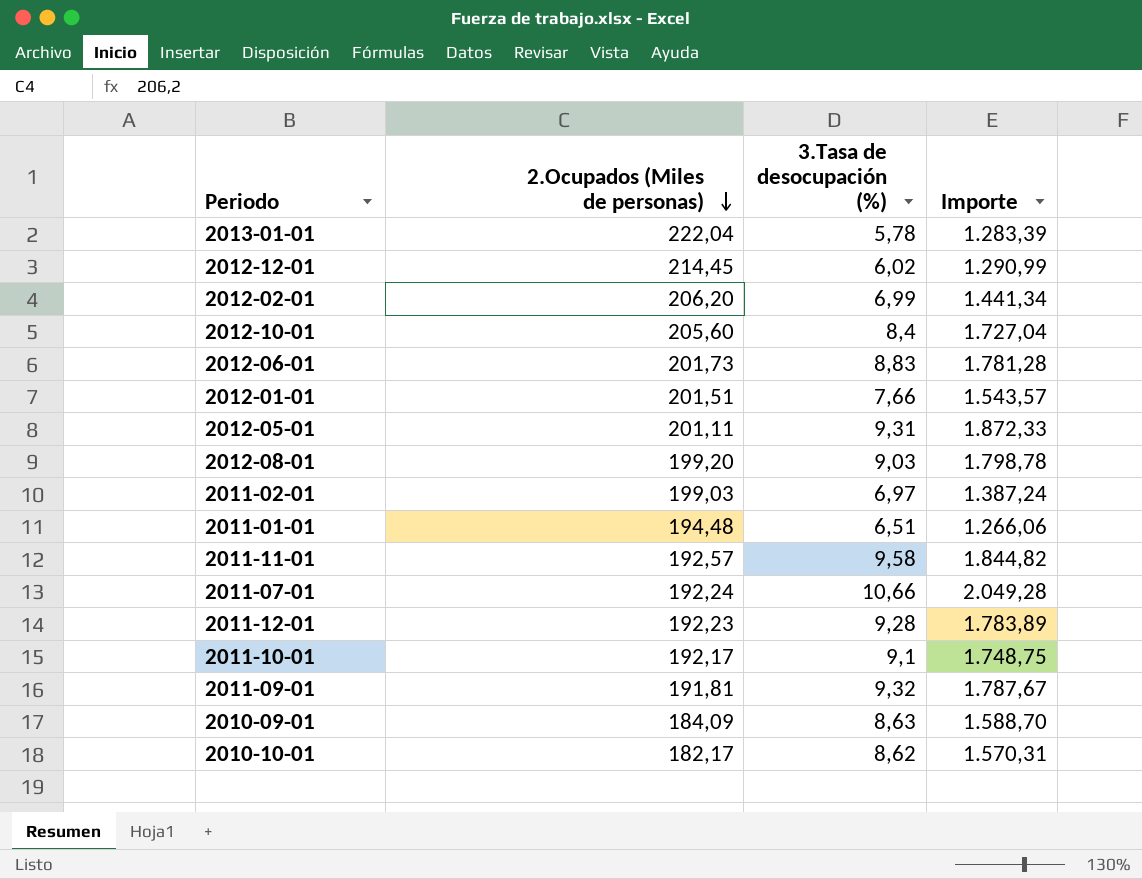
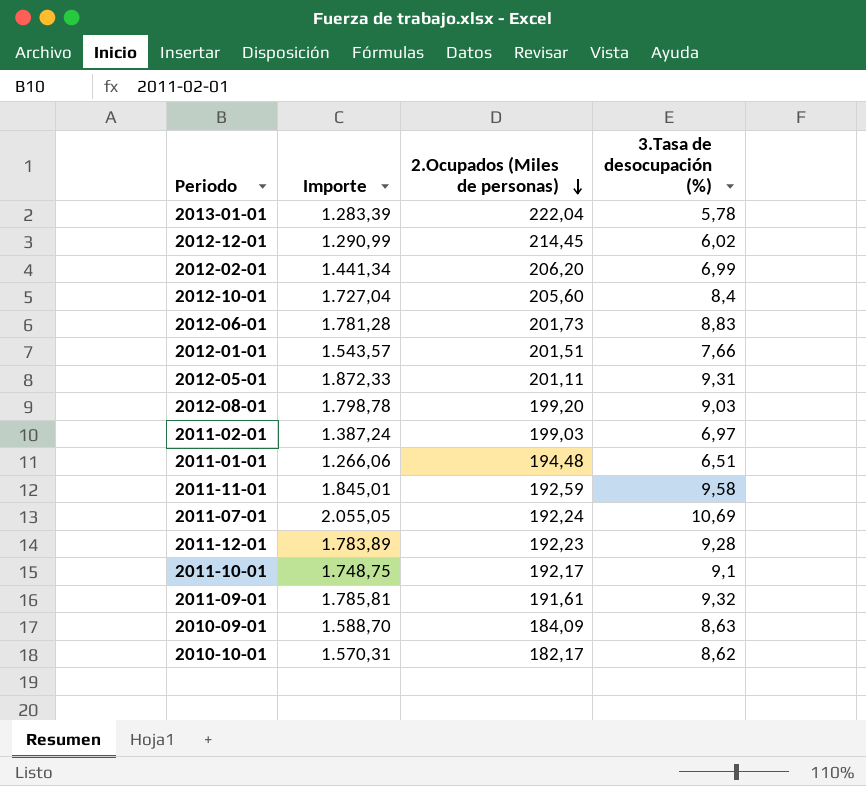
column Importe | position: 4 -> 2
2011-11-01 | Importe: 1.844,82 -> 1.845,01
2011-11-01 | 2.Ocupados (Miles de personas): 192,57 -> 192,59
2011-07-01 | Importe: 2.049,28 -> 2.055,05
2011-07-01 | 3.Tasa de desocupación (%): 10,66 -> 10,69
2011-09-01 | Importe: 1.787,67 -> 1.785,81
2011-09-01 | 2.Ocupados (Miles de personas): 191,81 -> 191,61

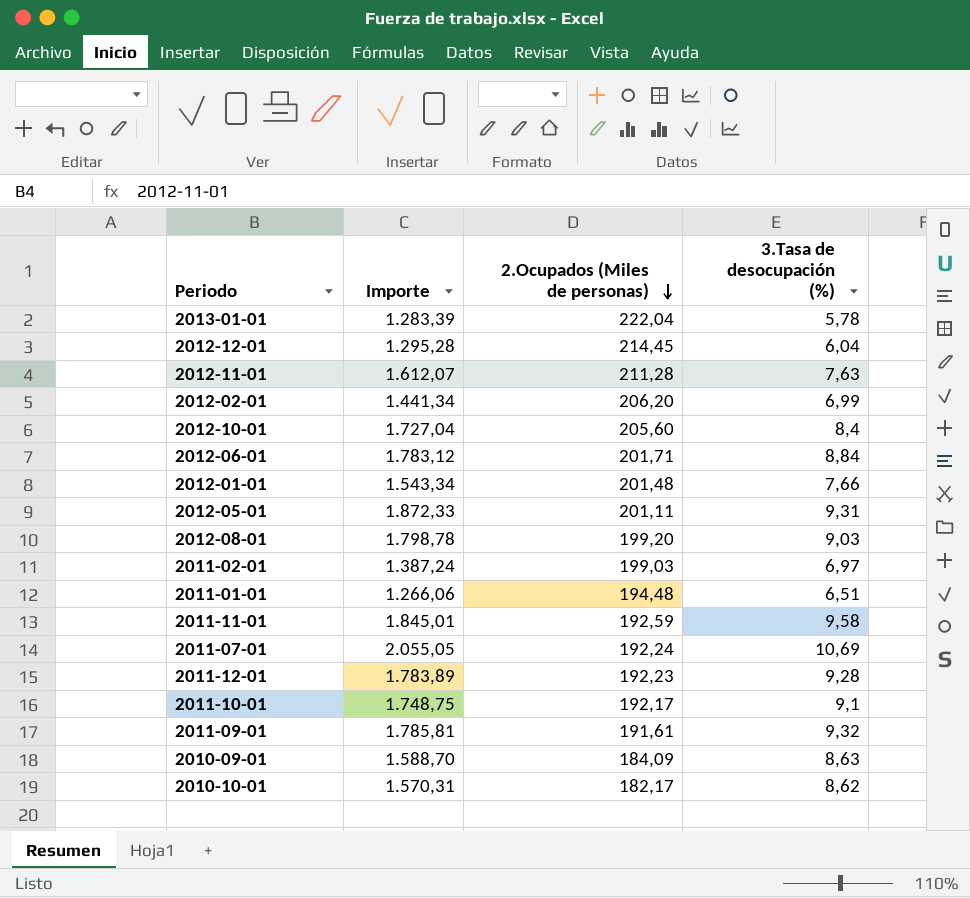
2012-12-01 | Importe: 1.290,99 -> 1.295,28
2012-12-01 | 3.Tasa de desocupación (%): 6,02 -> 6,04
row 2012-11-01: none -> 1.612,07 | 211,28 | 7,63
2012-06-01 | Importe: 1.781,28 -> 1.783,12
2012-06-01 | 2.Ocupados (Miles de personas): 201,73 -> 201,71
2012-06-01 | 3.Tasa de desocupación (%): 8,83 -> 8,84
2012-01-01 | Importe: 1.543,57 -> 1.543,34
2012-01-01 | 2.Ocupados (Miles de personas): 201,51 -> 201,48

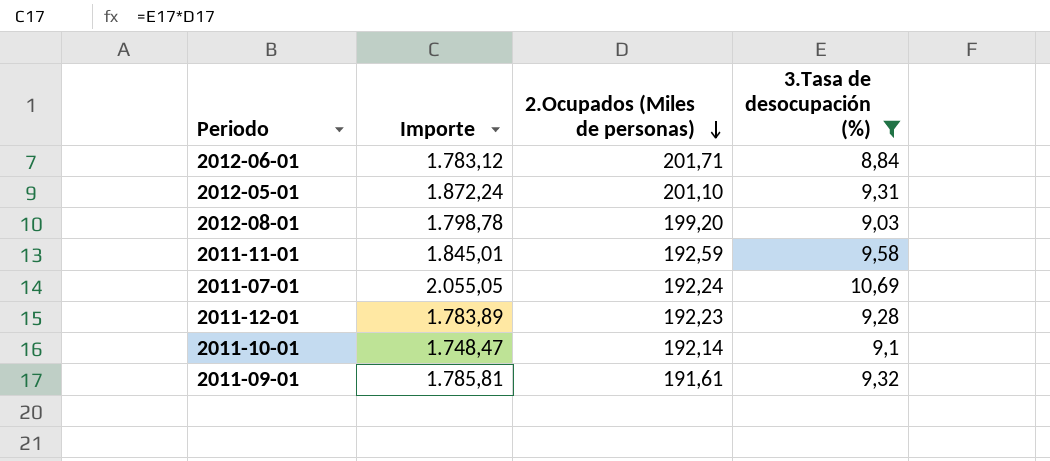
filter: none -> 3.Tasa de desocupación (%) >= 8,84
2012-05-01 | Importe: 1.872,33 -> 1.872,24
2012-05-01 | 2.Ocupados (Miles de personas): 201,11 -> 201,10
2011-10-01 | Importe: 1.748,75 -> 1.748,47
2011-10-01 | 2.Ocupados (Miles de personas): 192,17 -> 192,14

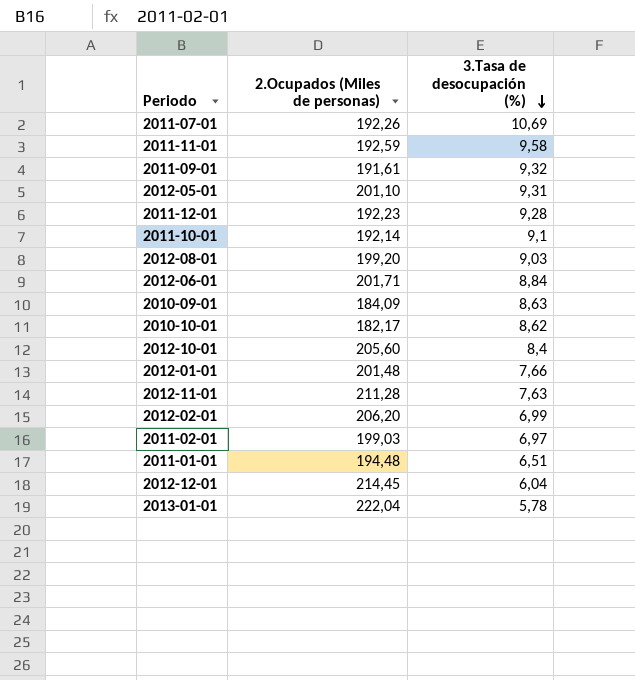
filter: 3.Tasa de desocupación (%) >= 8,84 -> none
row order: 2.Ocupados (Miles de personas) descending -> 3.Tasa de desocupación (%) descending
column Importe | formula: [2.Ocupados (Miles de personas)] * [3.Tasa de desocupación (%)] -> none
2011-07-01 | 2.Ocupados (Miles de personas): 192,24 -> 192,26

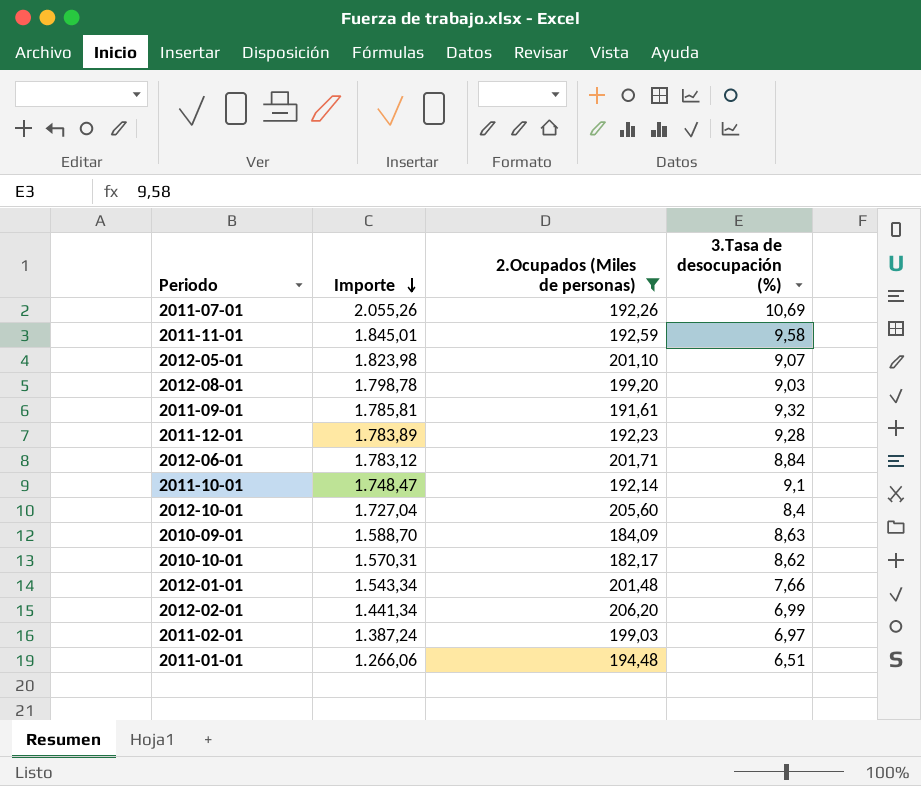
filter: none -> 2.Ocupados (Miles de personas) <= 206,20
row order: 3.Tasa de desocupación (%) descending -> Importe descending
column Importe | formula: none -> [2.Ocupados (Miles de personas)] * [3.Tasa de desocupación (%)]
2012-05-01 | 3.Tasa de desocupación (%): 9,31 -> 9,07

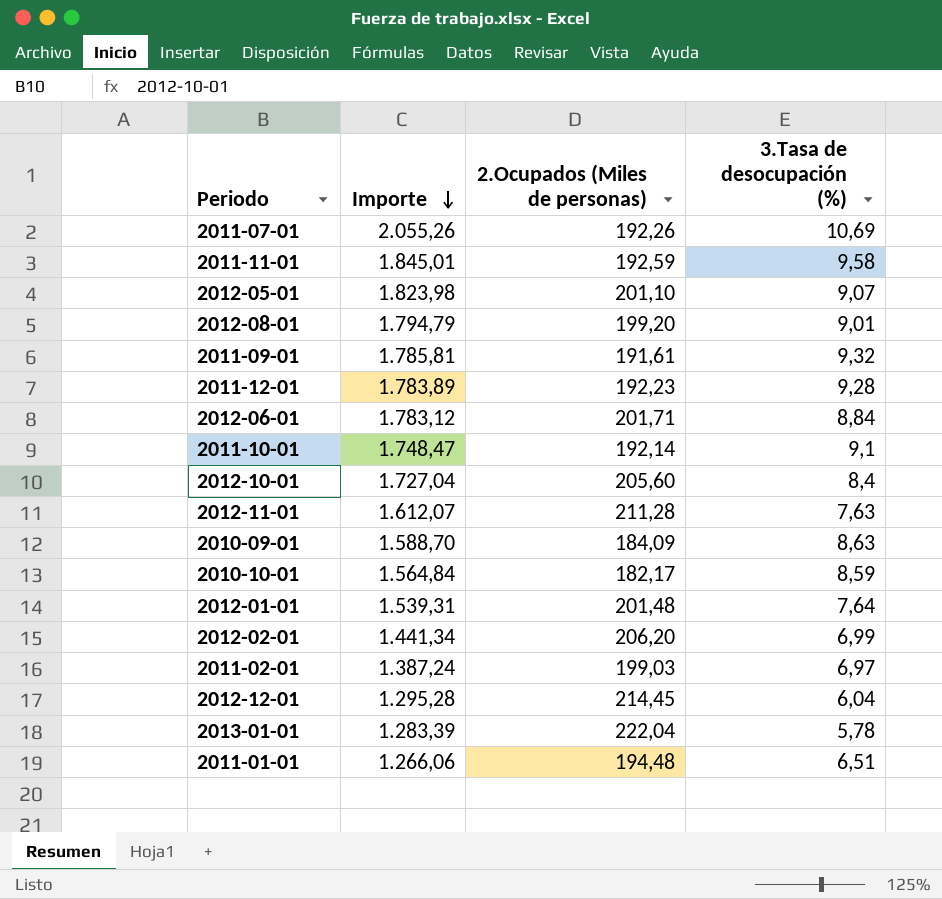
filter: 2.Ocupados (Miles de personas) <= 206,20 -> none
2012-08-01 | Importe: 1.798,78 -> 1.794,79
2012-08-01 | 3.Tasa de desocupación (%): 9,03 -> 9,01
2010-10-01 | Importe: 1.570,31 -> 1.564,84
2010-10-01 | 3.Tasa de desocupación (%): 8,62 -> 8,59
2012-01-01 | Importe: 1.543,34 -> 1.539,31
2012-01-01 | 3.Tasa de desocupación (%): 7,66 -> 7,64

